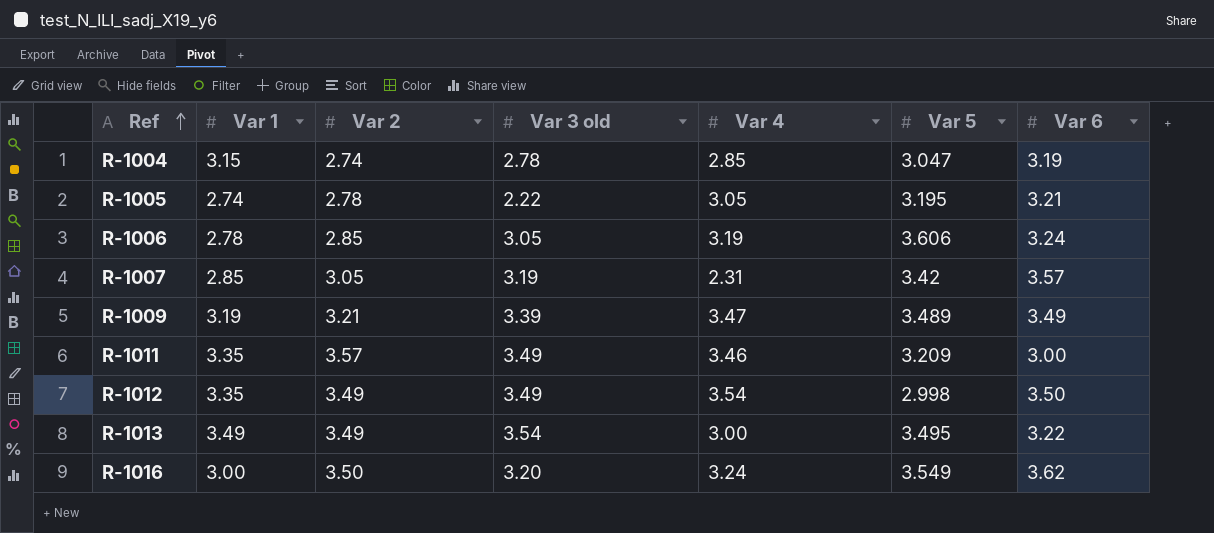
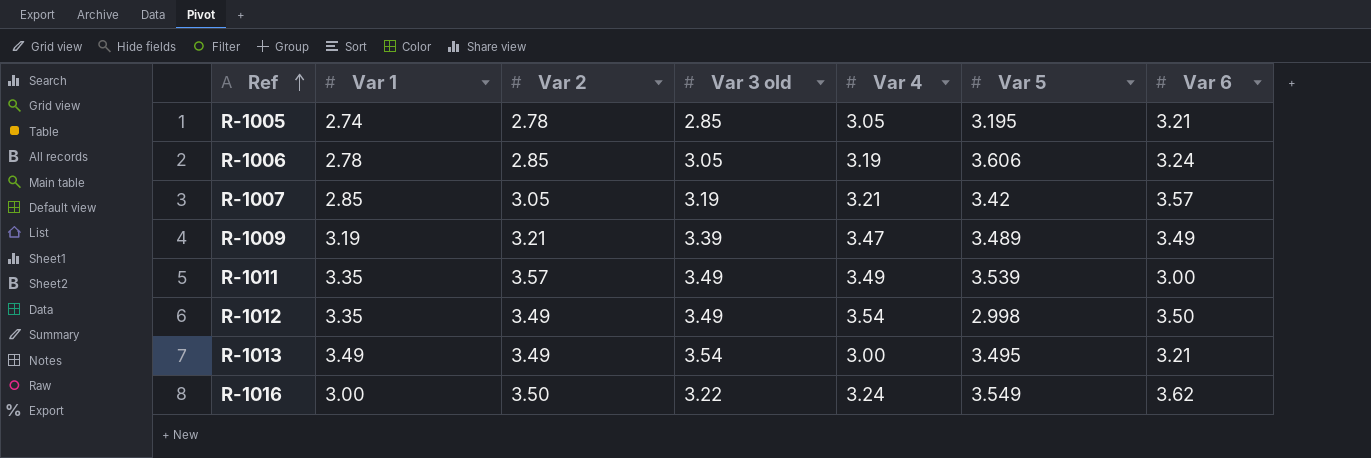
row R-1004: 3.15 | 2.74 | 2.78 | 2.85 | 3.047 | 3.19 -> none
R-1005 | Var 3 old: 2.22 -> 2.85
R-1007 | Var 4: 2.31 -> 3.21
R-1011 | Var 4: 3.46 -> 3.49
R-1011 | Var 5: 3.209 -> 3.539
R-1013 | Var 6: 3.22 -> 3.21
R-1016 | Var 3 old: 3.20 -> 3.22

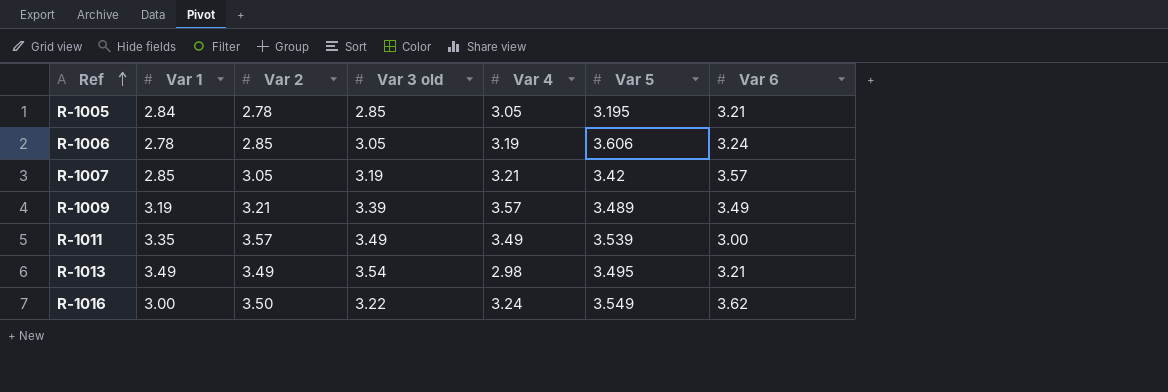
row R-1012: 3.35 | 3.49 | 3.49 | 3.54 | 2.998 | 3.50 -> none
R-1005 | Var 1: 2.74 -> 2.84
R-1009 | Var 4: 3.47 -> 3.57
R-1013 | Var 4: 3.00 -> 2.98

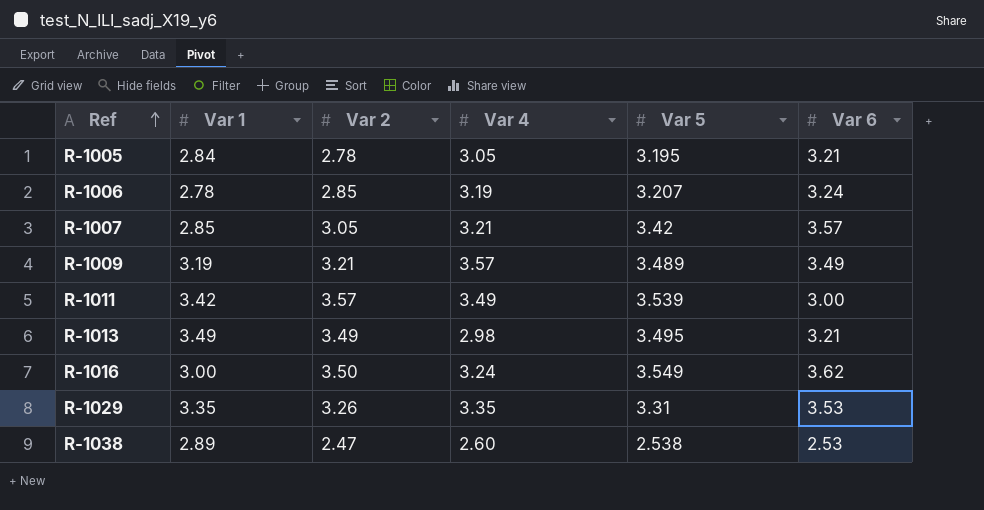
column Var 3 old | position: 4 -> none
R-1006 | Var 5: 3.606 -> 3.207
R-1011 | Var 1: 3.35 -> 3.42
row R-1029: none -> 3.35 | 3.26 | 3.35 | 3.31 | 3.53
row R-1038: none -> 2.89 | 2.47 | 2.60 | 2.538 | 2.53

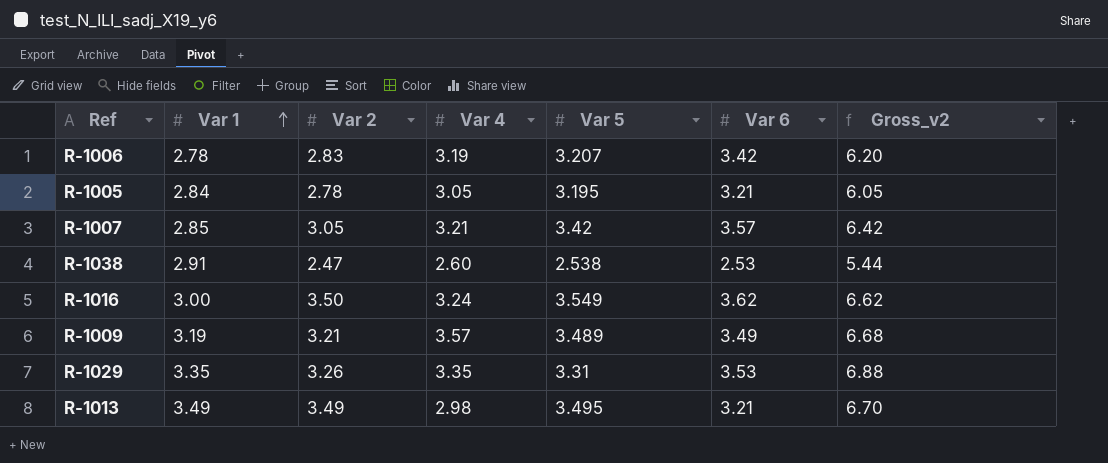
row order: Ref ascending -> Var 1 ascending
column Gross_v2 | formula: none -> [Var 1] + [Var 6]
row R-1011: 3.42 | 3.57 | 3.49 | 3.539 | 3.00 -> none
R-1006 | Var 2: 2.85 -> 2.83
R-1006 | Var 6: 3.24 -> 3.42
R-1038 | Var 1: 2.89 -> 2.91

